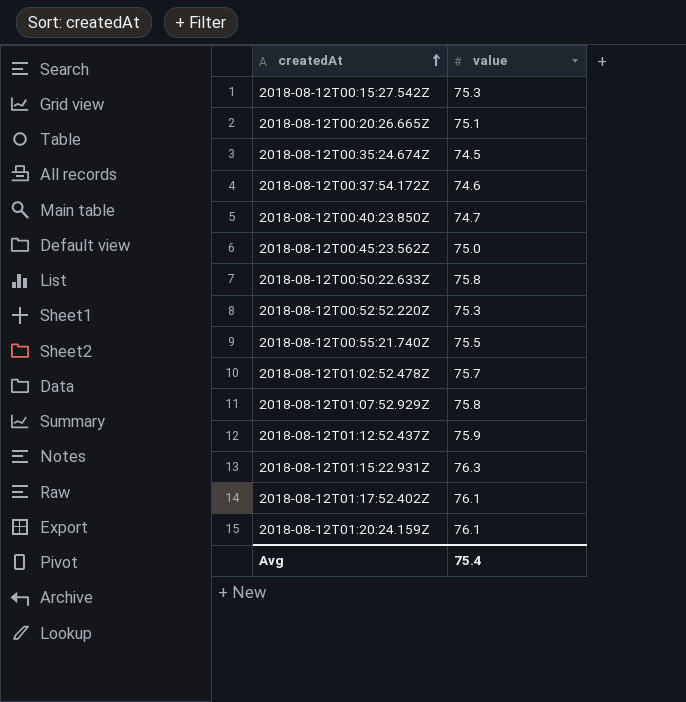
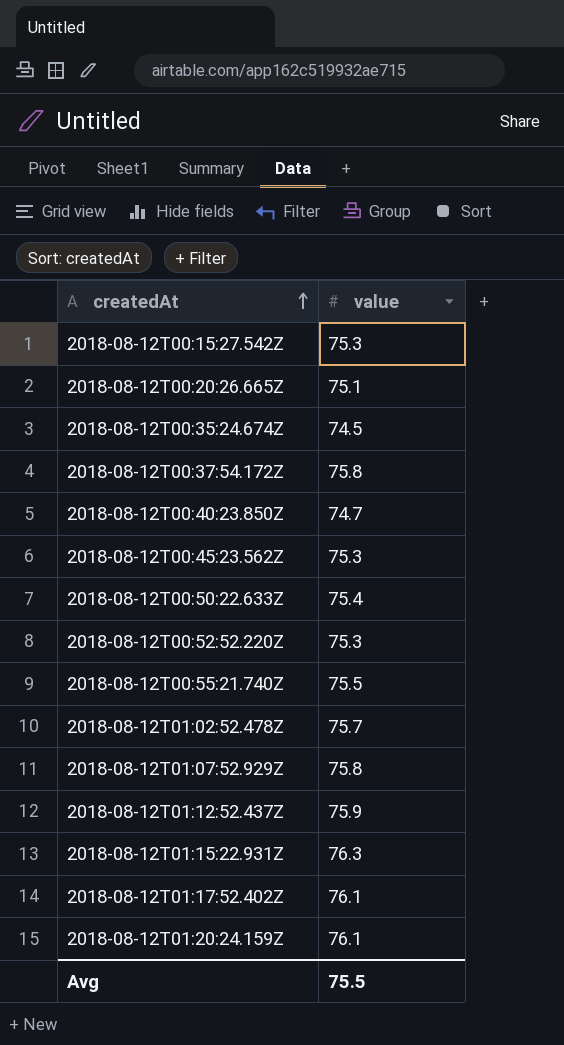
2018-08-12T00:37:54.172Z | value: 74.6 -> 75.8
2018-08-12T00:45:23.562Z | value: 75.0 -> 75.3
2018-08-12T00:50:22.633Z | value: 75.8 -> 75.4
Avg | value: 75.4 -> 75.5

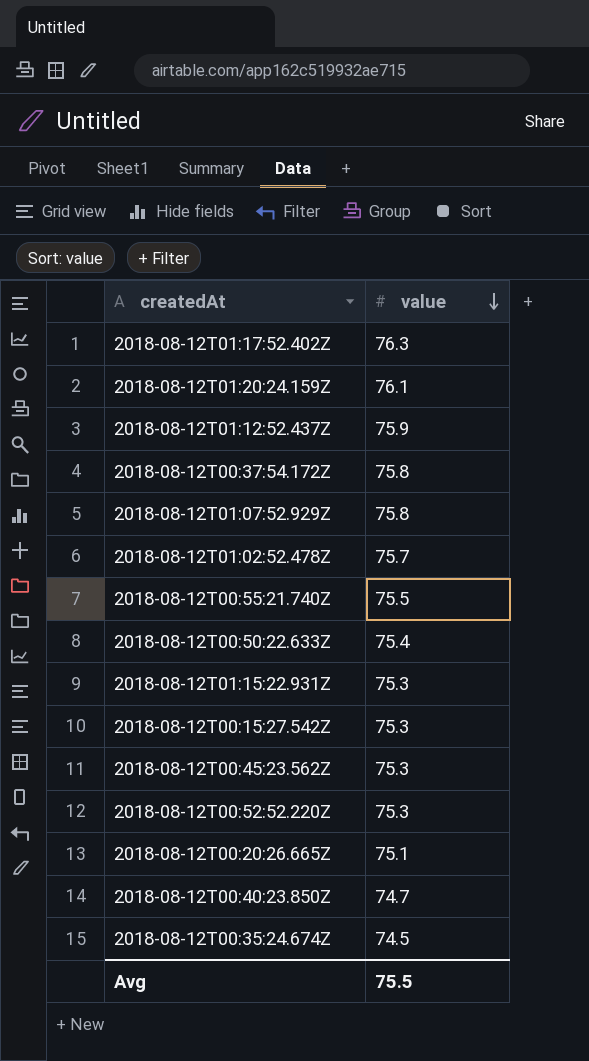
row order: createdAt ascending -> value descending
2018-08-12T01:17:52.402Z | value: 76.1 -> 76.3
2018-08-12T01:15:22.931Z | value: 76.3 -> 75.3

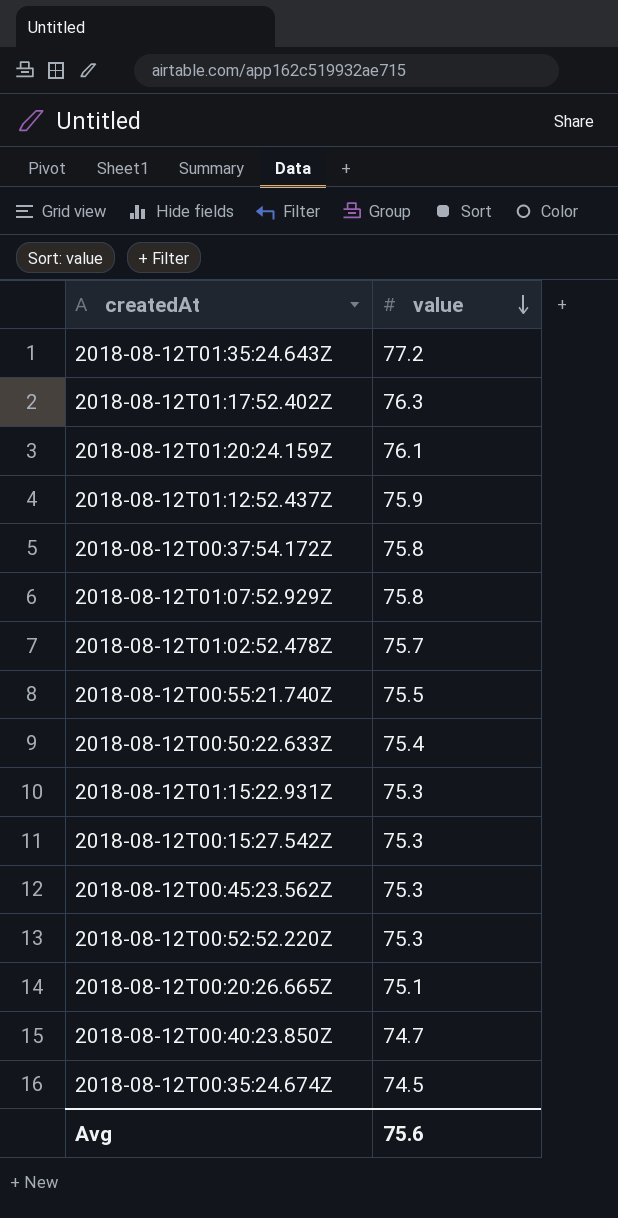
row 2018-08-12T01:35:24.643Z: none -> 77.2
Avg | value: 75.5 -> 75.6

